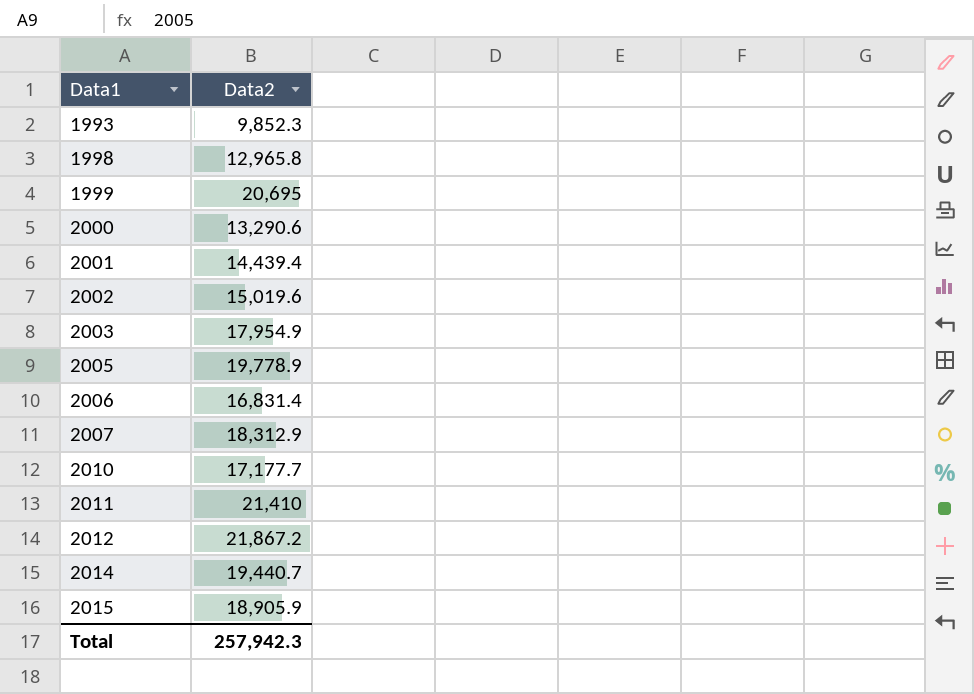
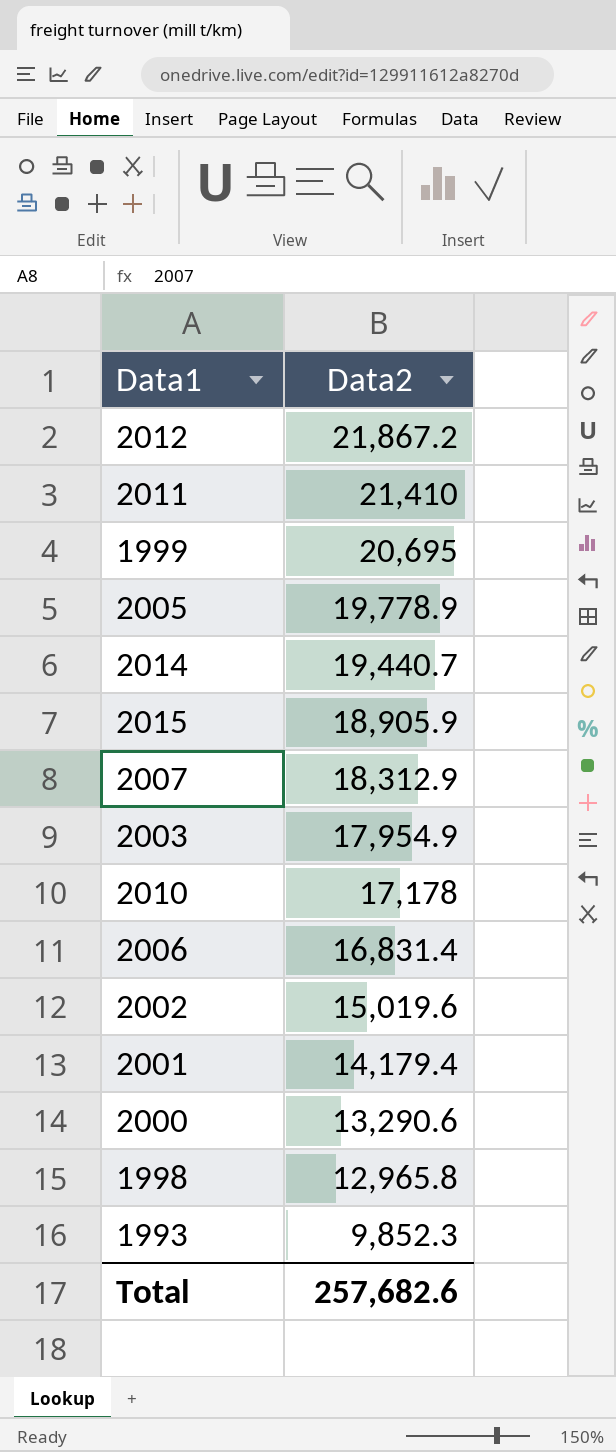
row order: Data1 ascending -> Data2 descending
2010 | Data2: 17,177.7 -> 17,178
2001 | Data2: 14,439.4 -> 14,179.4
Total | Data2: 257,942.3 -> 257,682.6

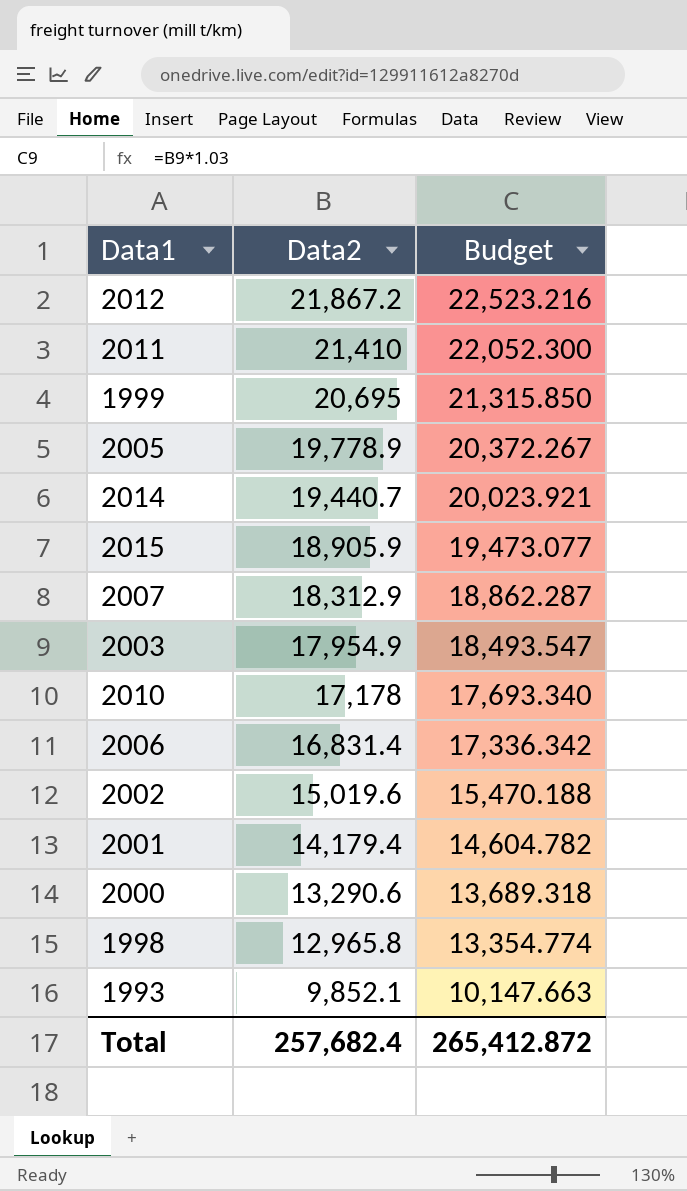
column Budget | formula: none -> [Data2] * 1.03
1993 | Data2: 9,852.3 -> 9,852.1
Total | Data2: 257,682.6 -> 257,682.4

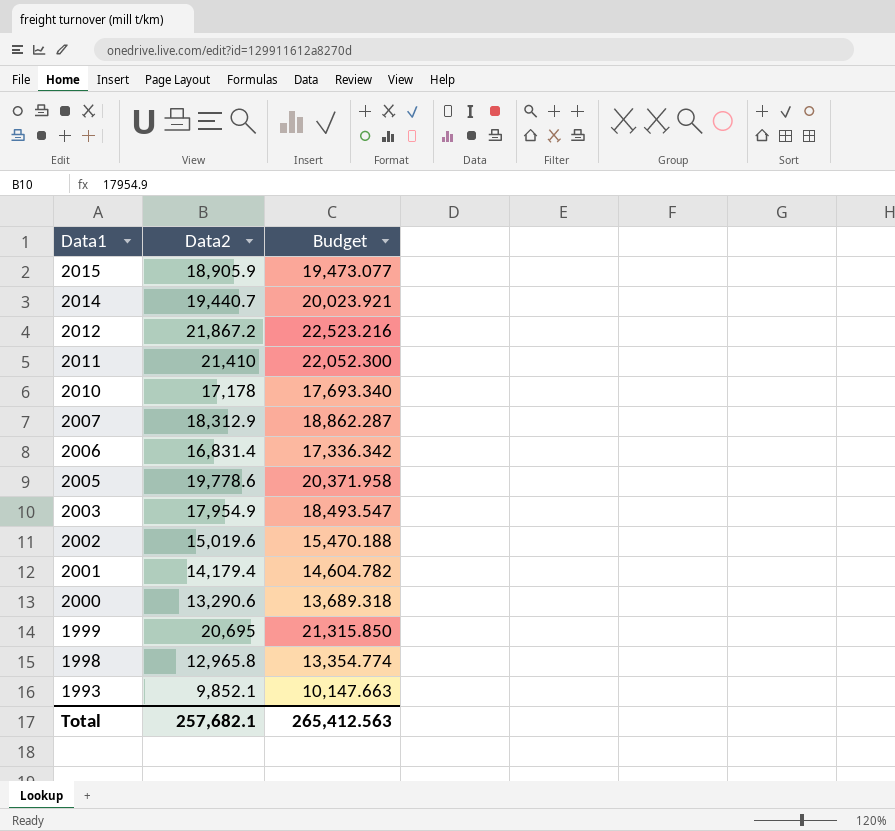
row order: Data2 descending -> Data1 descending
2005 | Data2: 19,778.9 -> 19,778.6
2005 | Budget: 20,372.267 -> 20,371.958
Total | Data2: 257,682.4 -> 257,682.1
Total | Budget: 265,412.872 -> 265,412.563

